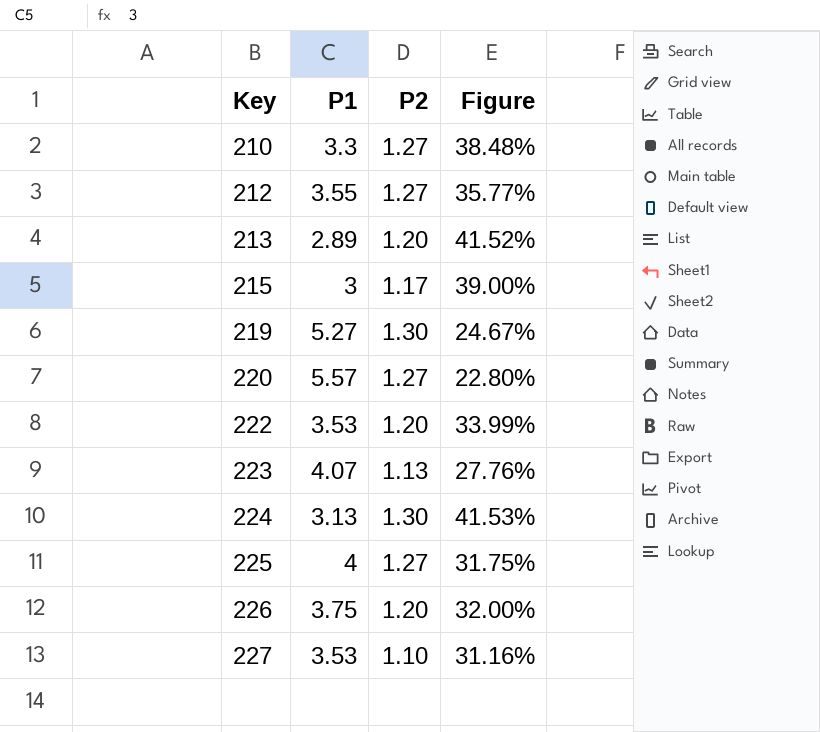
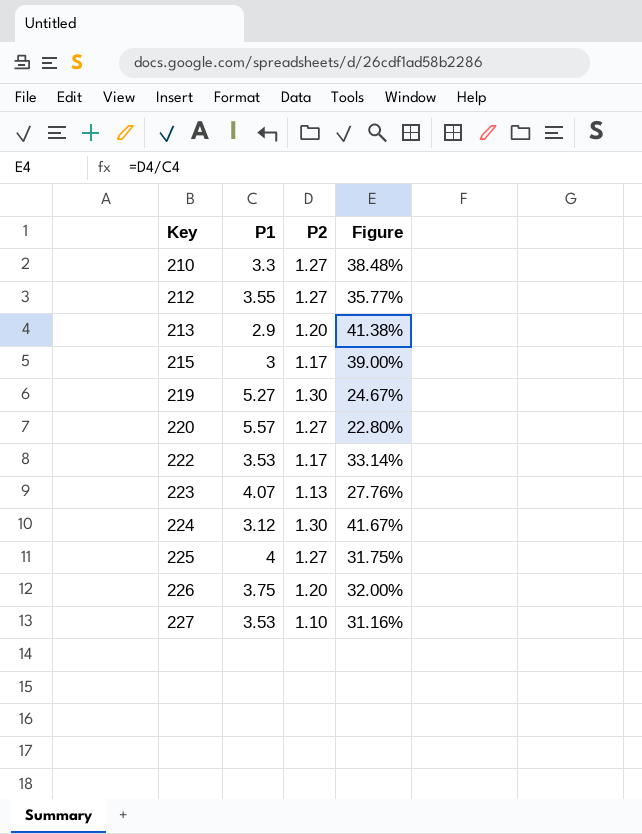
213 | P1: 2.89 -> 2.9
213 | Figure: 41.52% -> 41.38%
222 | P2: 1.20 -> 1.17
222 | Figure: 33.99% -> 33.14%
224 | P1: 3.13 -> 3.12
224 | Figure: 41.53% -> 41.67%

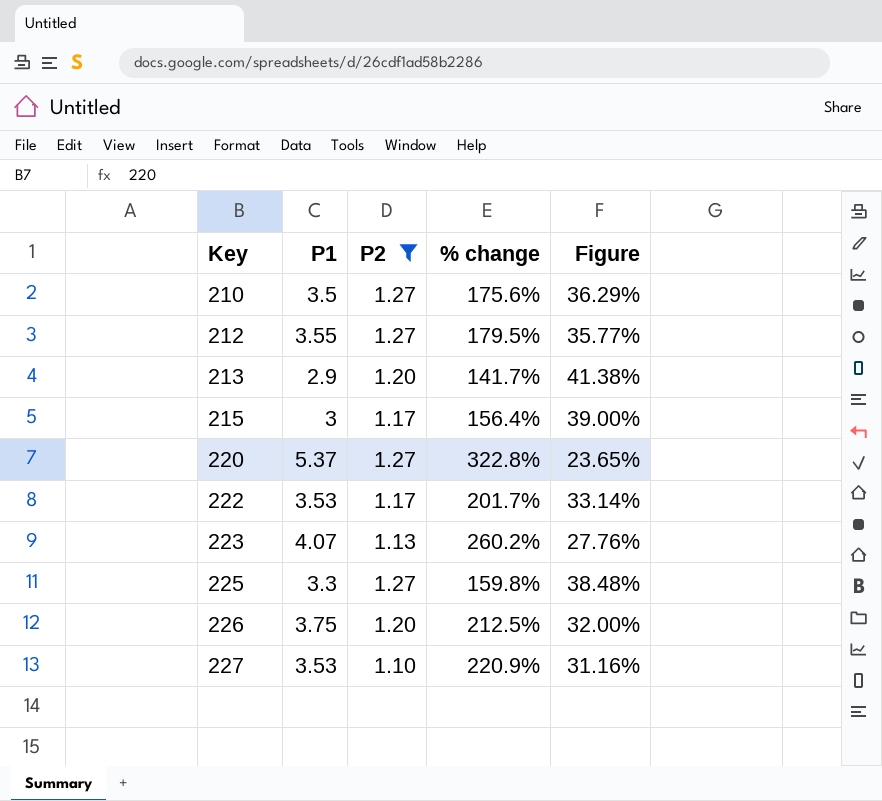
filter: none -> P2 != 1.30
column % change | formula: none -> ([P1] - [P2]) / [P2]
210 | P1: 3.3 -> 3.5
210 | Figure: 38.48% -> 36.29%
220 | P1: 5.57 -> 5.37
220 | Figure: 22.80% -> 23.65%
225 | P1: 4 -> 3.3
225 | Figure: 31.75% -> 38.48%

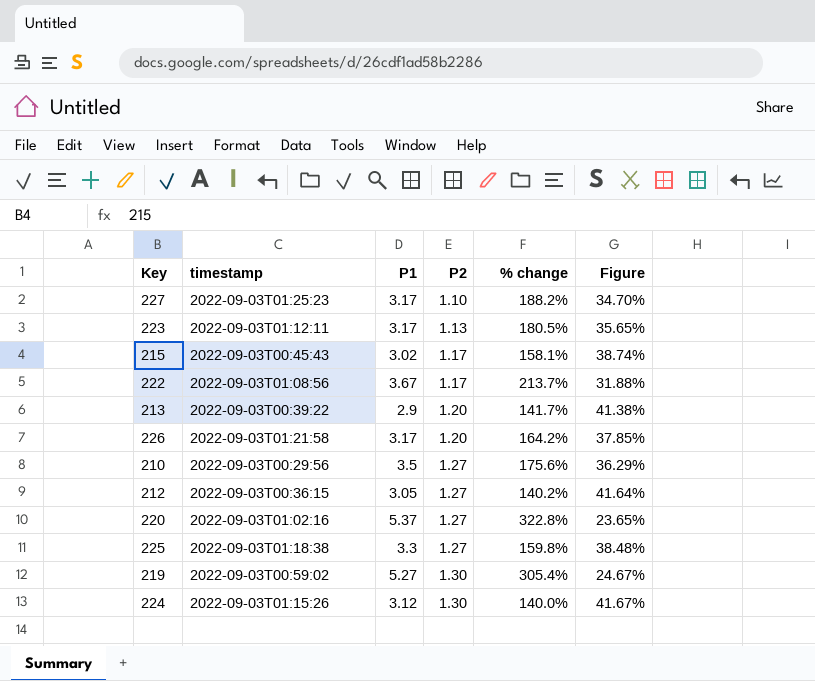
filter: P2 != 1.30 -> none
row order: Key ascending -> P2 ascending
column timestamp | position: none -> 2
227 | P1: 3.53 -> 3.17
227 | % change: 220.9% -> 188.2%
227 | Figure: 31.16% -> 34.70%
223 | P1: 4.07 -> 3.17
223 | % change: 260.2% -> 180.5%
223 | Figure: 27.76% -> 35.65%
215 | P1: 3 -> 3.02
215 | % change: 156.4% -> 158.1%
215 | Figure: 39.00% -> 38.74%
222 | P1: 3.53 -> 3.67
222 | % change: 201.7% -> 213.7%
222 | Figure: 33.14% -> 31.88%
226 | P1: 3.75 -> 3.17
226 | % change: 212.5% -> 164.2%
226 | Figure: 32.00% -> 37.85%
212 | P1: 3.55 -> 3.05
212 | % change: 179.5% -> 140.2%
212 | Figure: 35.77% -> 41.64%

